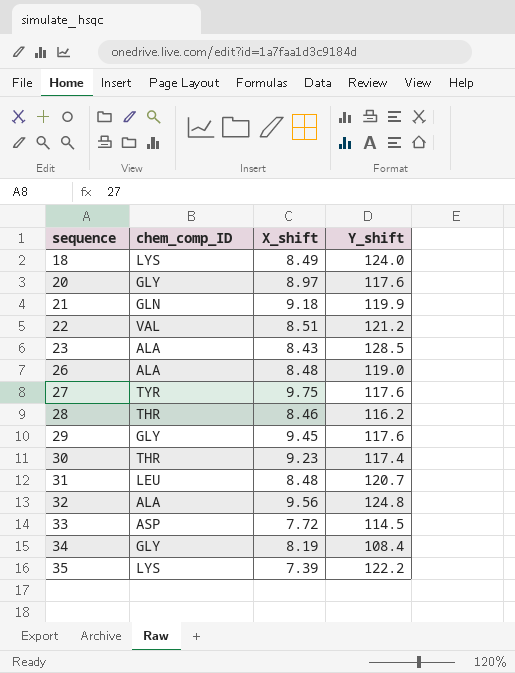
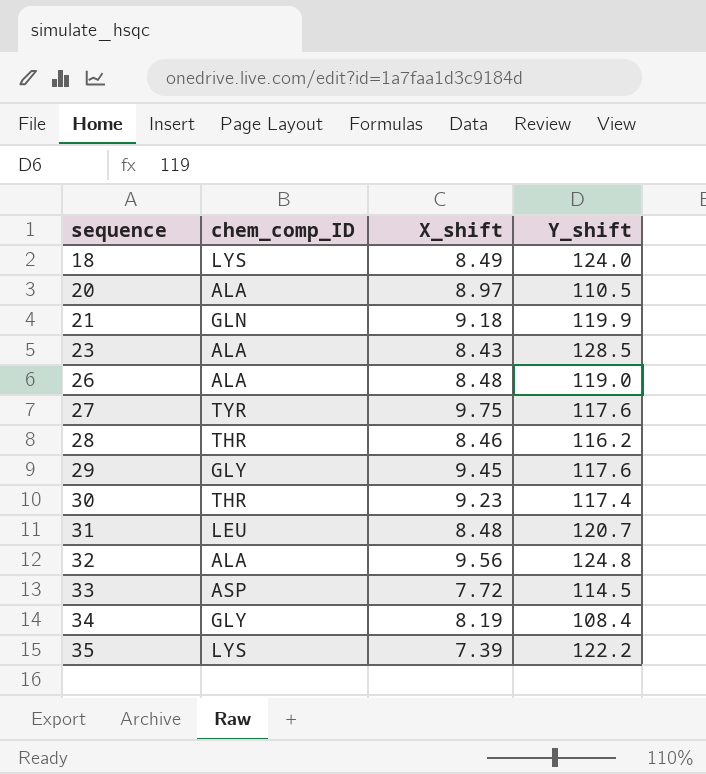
row 22: VAL | 8.51 | 121.2 -> none
20 | chem_comp_ID: GLY -> ALA
20 | Y_shift: 117.6 -> 110.5

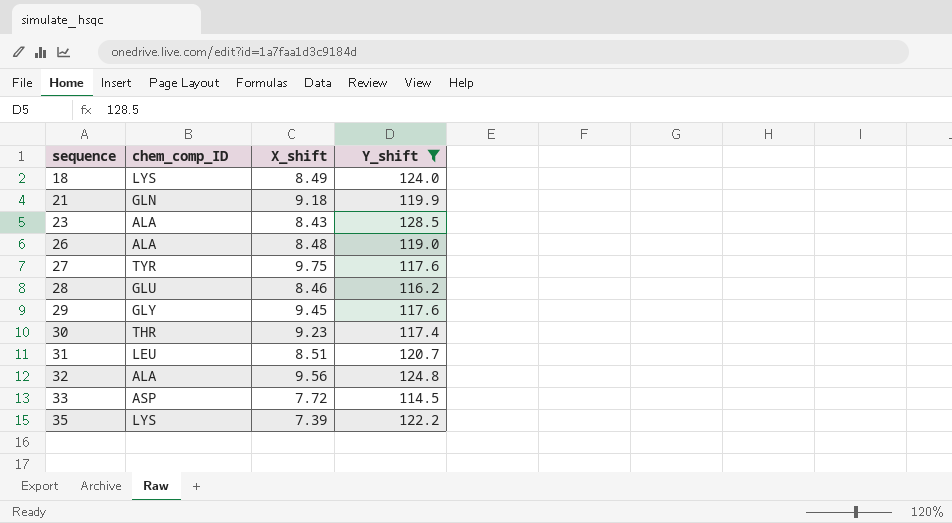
filter: none -> Y_shift >= 114.5
28 | chem_comp_ID: THR -> GLU
31 | X_shift: 8.48 -> 8.51

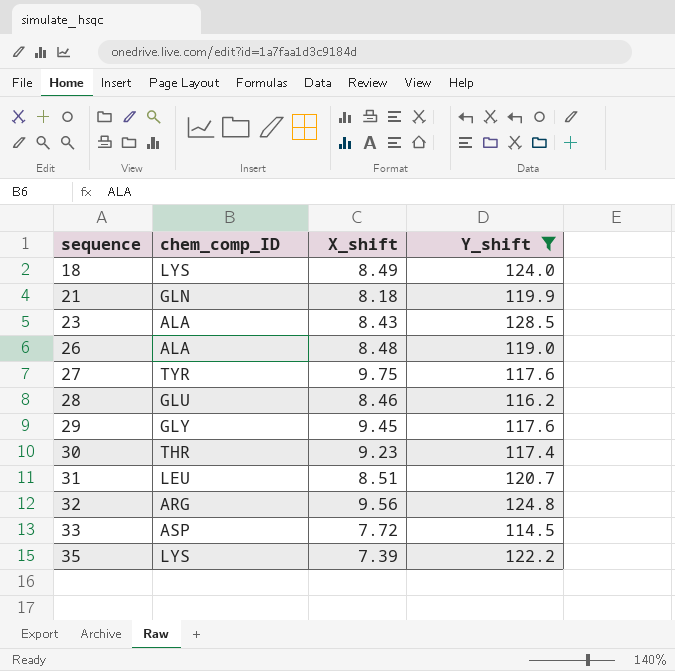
21 | X_shift: 9.18 -> 8.18
32 | chem_comp_ID: ALA -> ARG

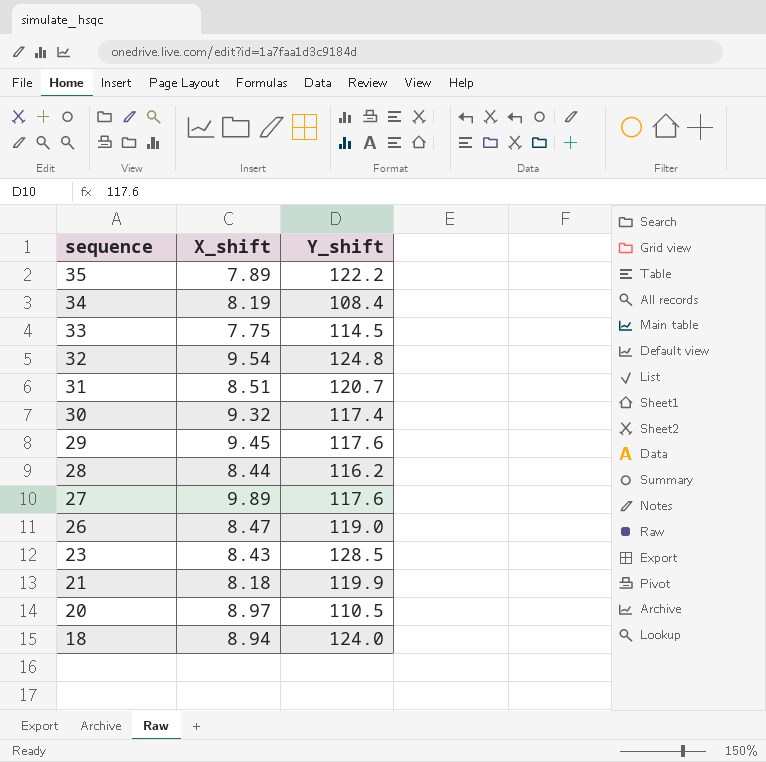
filter: Y_shift >= 114.5 -> none
row order: sequence ascending -> sequence descending
column chem_comp_ID | position: 2 -> none
35 | X_shift: 7.39 -> 7.89
33 | X_shift: 7.72 -> 7.75
32 | X_shift: 9.56 -> 9.54
30 | X_shift: 9.23 -> 9.32
28 | X_shift: 8.46 -> 8.44
27 | X_shift: 9.75 -> 9.89
26 | X_shift: 8.48 -> 8.47
18 | X_shift: 8.49 -> 8.94

